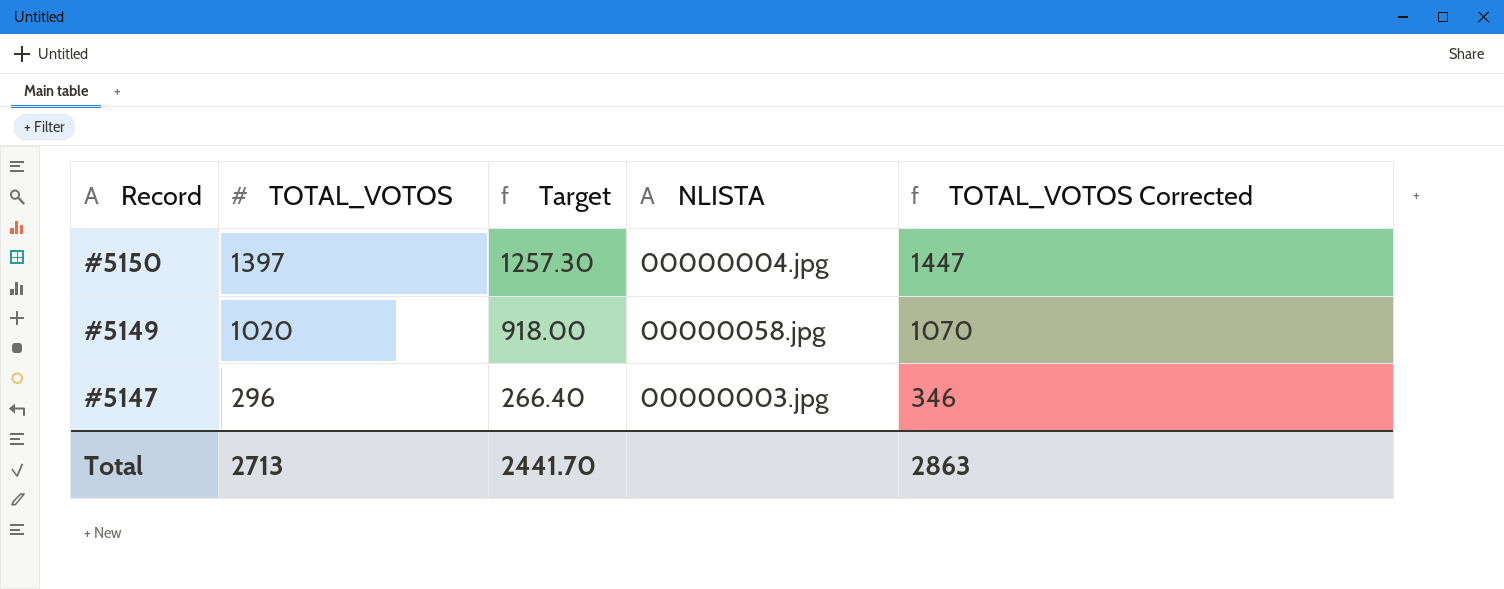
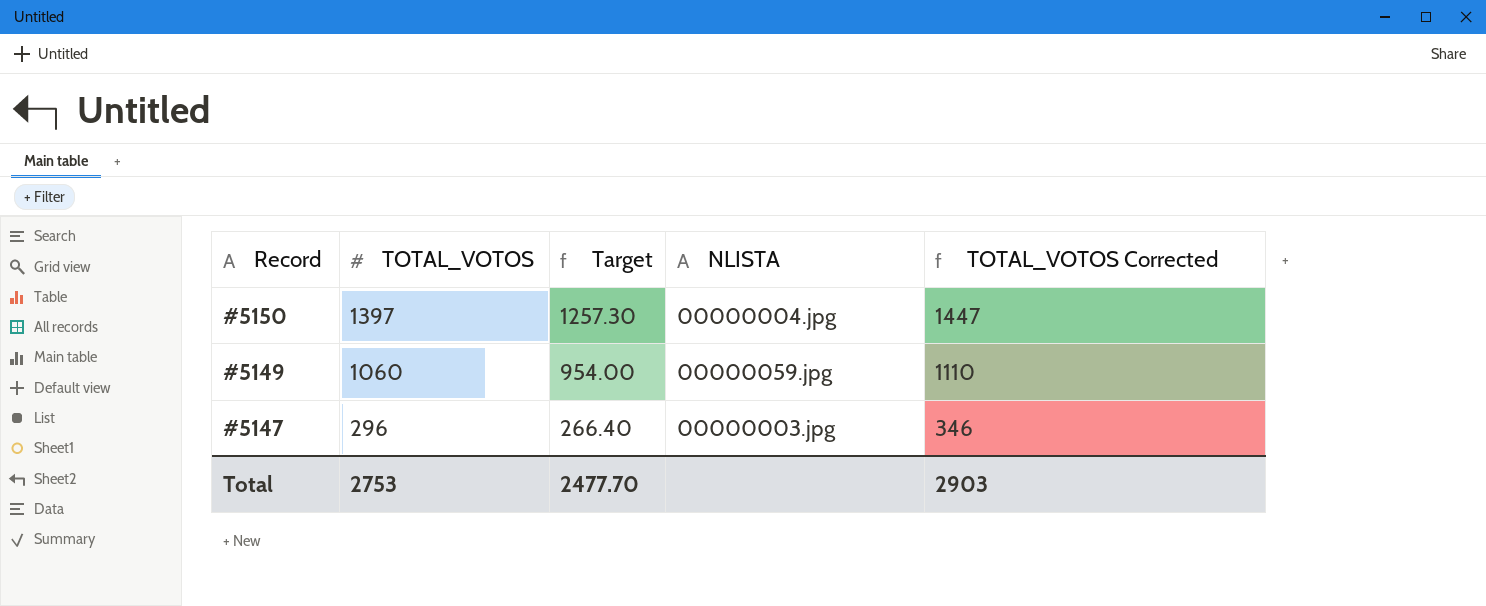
#5149 | TOTAL_VOTOS: 1020 -> 1060
#5149 | Target: 918.00 -> 954.00
#5149 | NLISTA: 00000058.jpg -> 00000059.jpg
#5149 | TOTAL_VOTOS Corrected: 1070 -> 1110
Total | TOTAL_VOTOS: 2713 -> 2753
Total | Target: 2441.70 -> 2477.70
Total | TOTAL_VOTOS Corrected: 2863 -> 2903

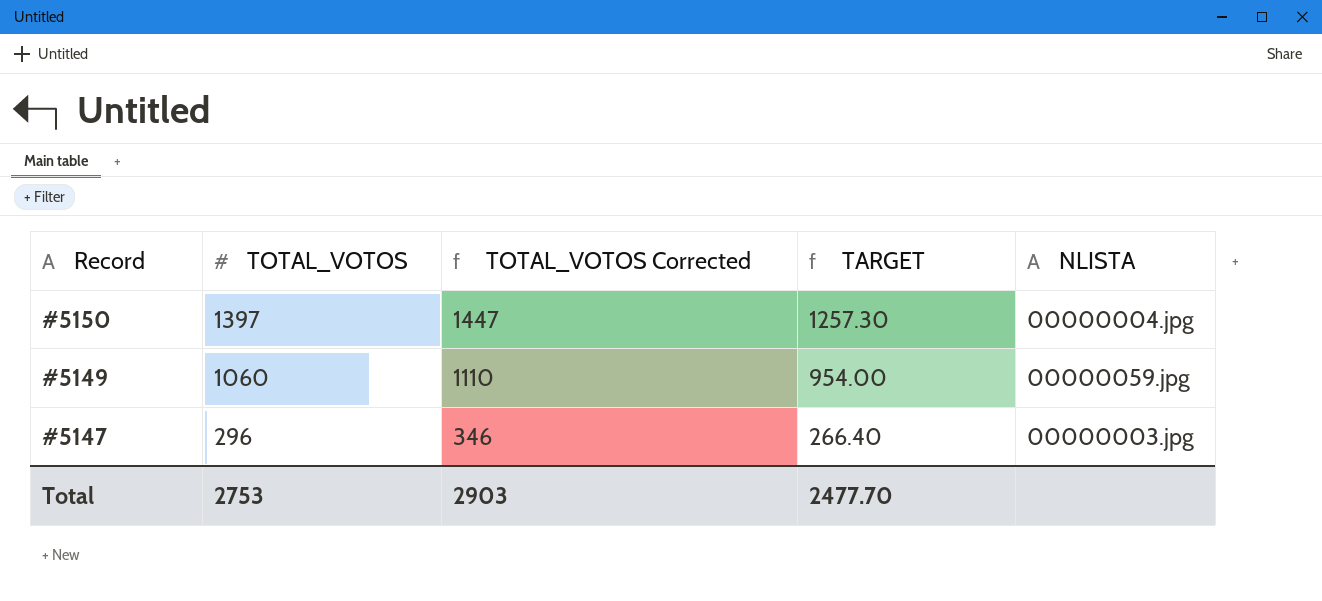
column TOTAL_VOTOS Corrected | position: 5 -> 3
column name: Target -> TARGET

